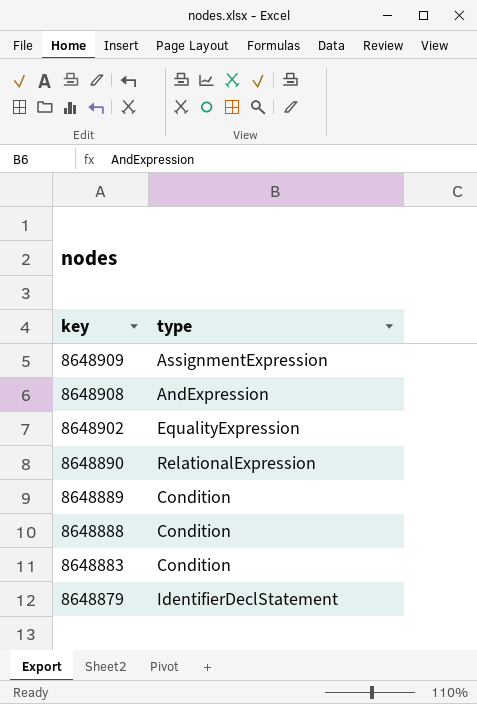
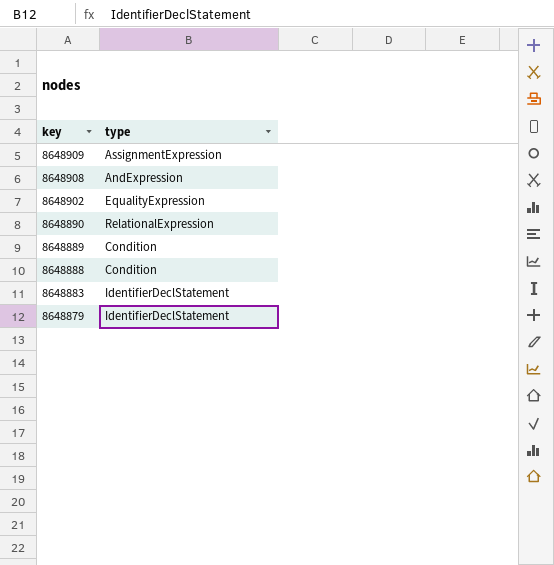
8648883 | type: Condition -> IdentifierDeclStatement

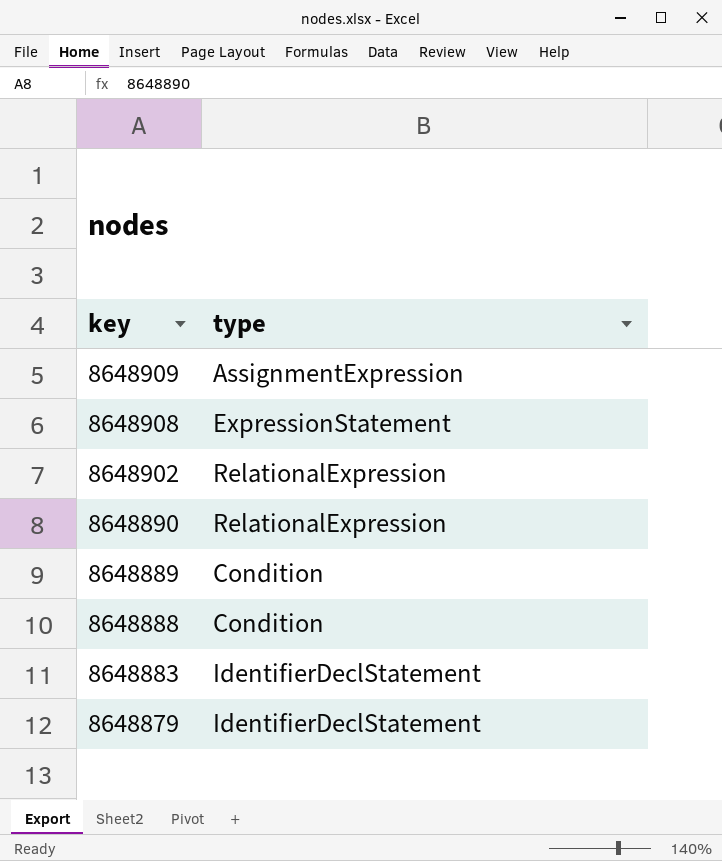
8648908 | type: AndExpression -> ExpressionStatement
8648902 | type: EqualityExpression -> RelationalExpression

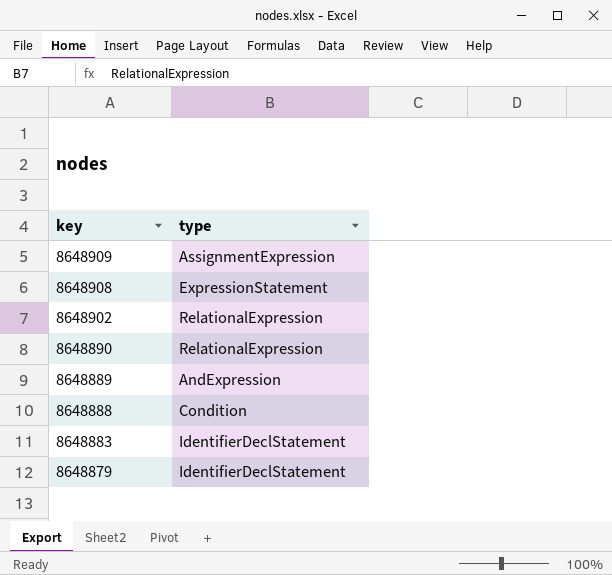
8648889 | type: Condition -> AndExpression

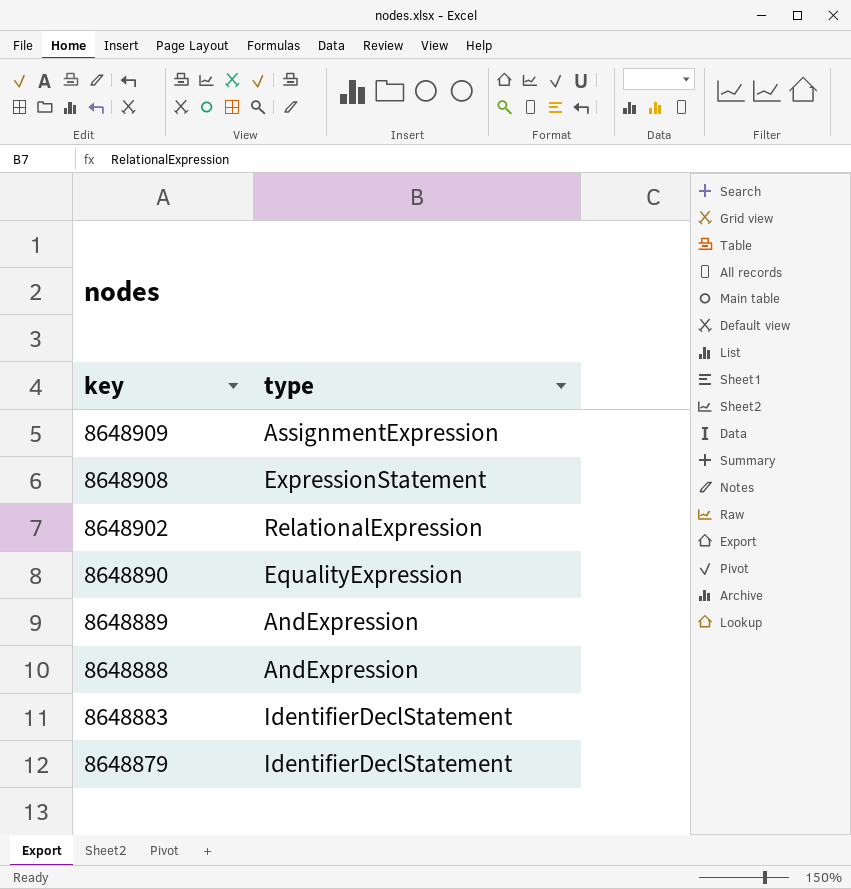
8648890 | type: RelationalExpression -> EqualityExpression
8648888 | type: Condition -> AndExpression

